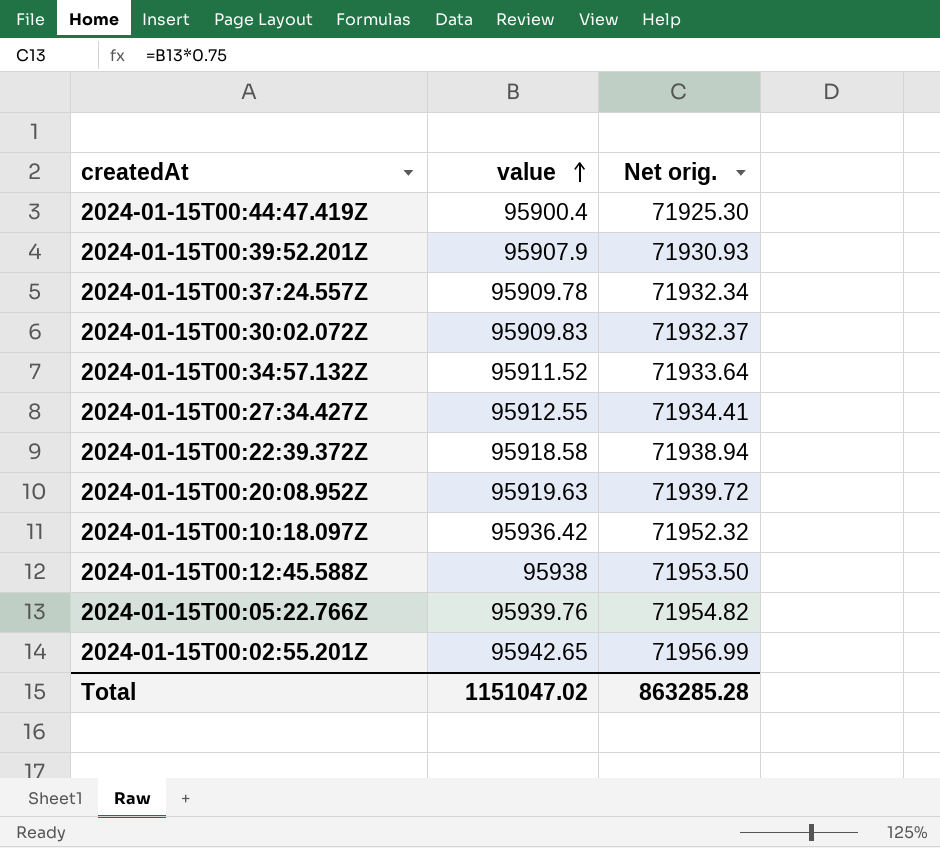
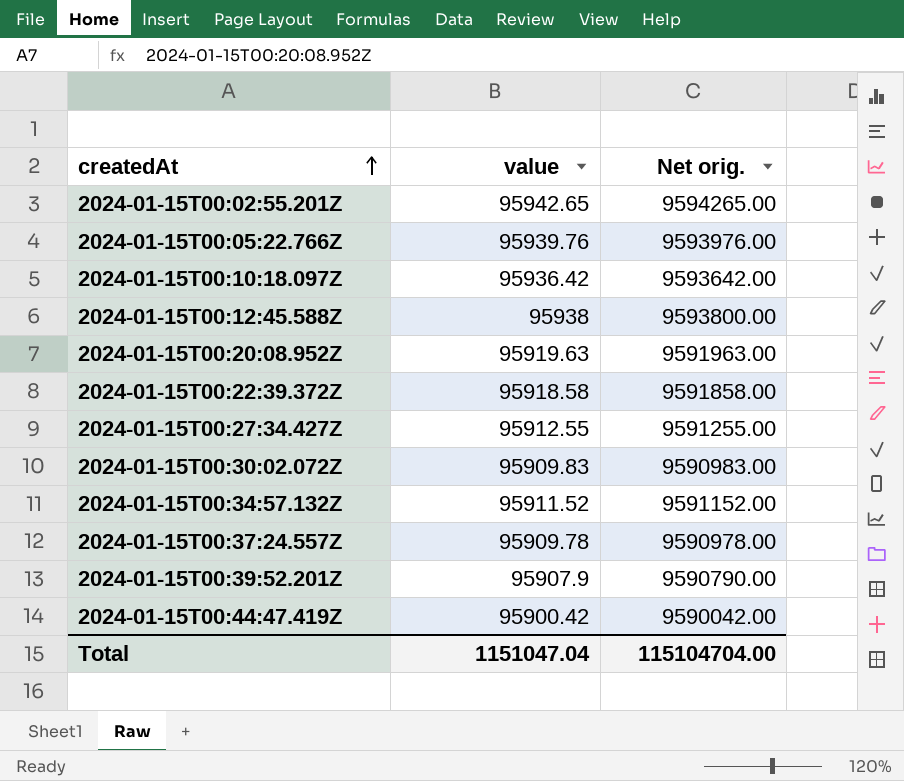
row order: value ascending -> createdAt ascending
column Net orig. | formula: [value] * 0.75 -> [value] * 100
2024-01-15T00:44:47.419Z | value: 95900.4 -> 95900.42
Total | value: 1151047.02 -> 1151047.04
Total | Net orig.: 863285.28 -> 115104704.00

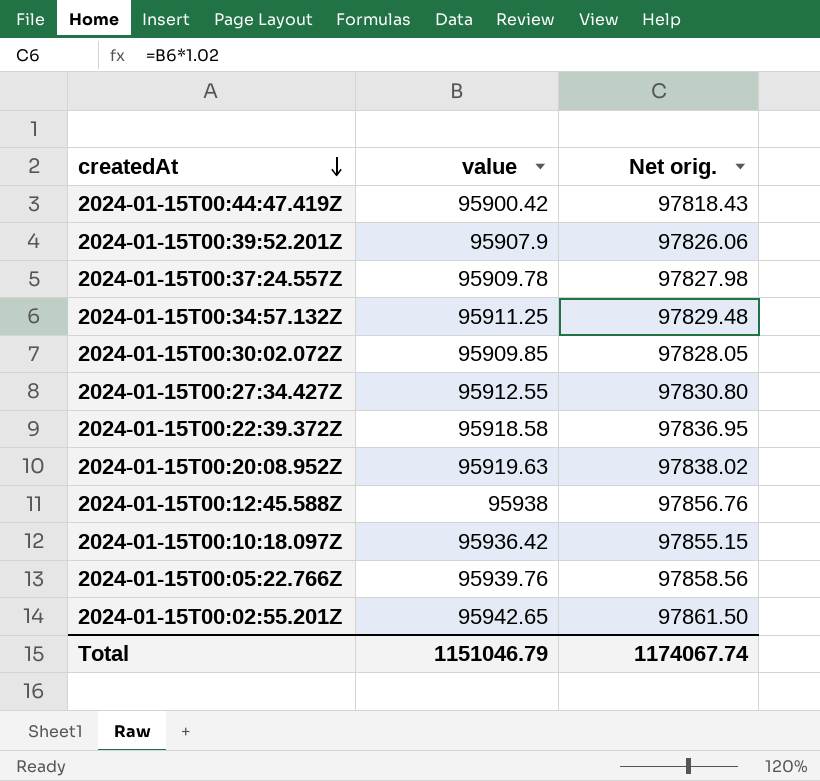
row order: createdAt ascending -> createdAt descending
column Net orig. | formula: [value] * 100 -> [value] * 1.02
2024-01-15T00:34:57.132Z | value: 95911.52 -> 95911.25
2024-01-15T00:30:02.072Z | value: 95909.83 -> 95909.85
Total | value: 1151047.04 -> 1151046.79
Total | Net orig.: 115104704.00 -> 1174067.74

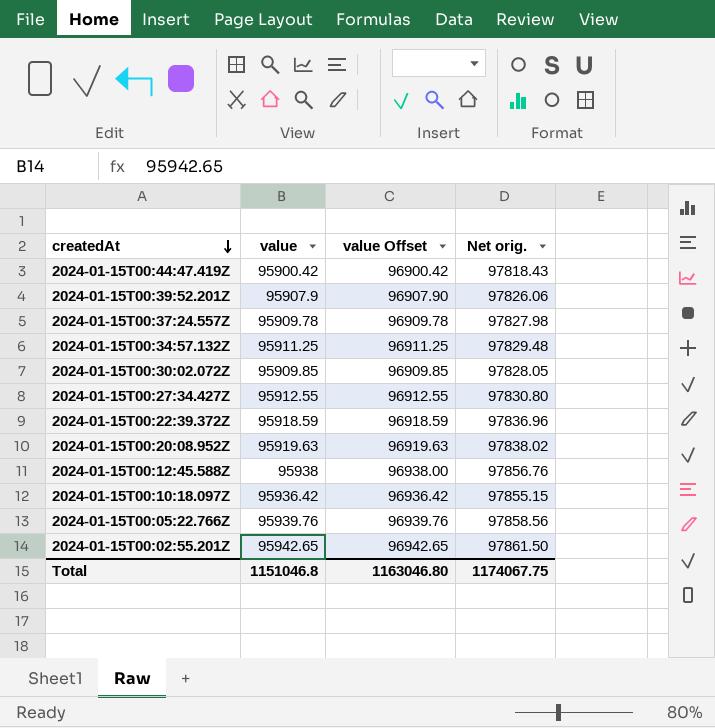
column value Offset | formula: none -> [value] + 1000
2024-01-15T00:22:39.372Z | value: 95918.58 -> 95918.59
2024-01-15T00:22:39.372Z | Net orig.: 97836.95 -> 97836.96
Total | value: 1151046.79 -> 1151046.8
Total | Net orig.: 1174067.74 -> 1174067.75

